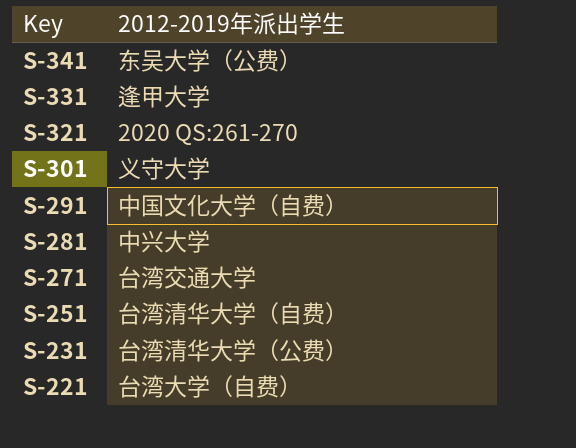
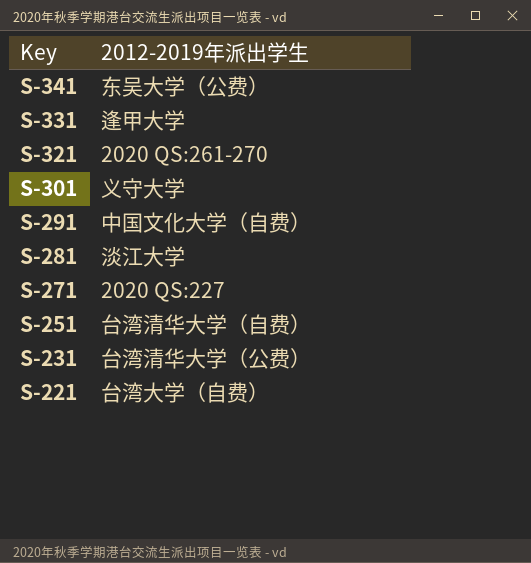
S-281 | 2012-2019年派出学生: 中兴大学 -> 淡江大学
S-271 | 2012-2019年派出学生: 台湾交通大学 -> 2020 QS:227

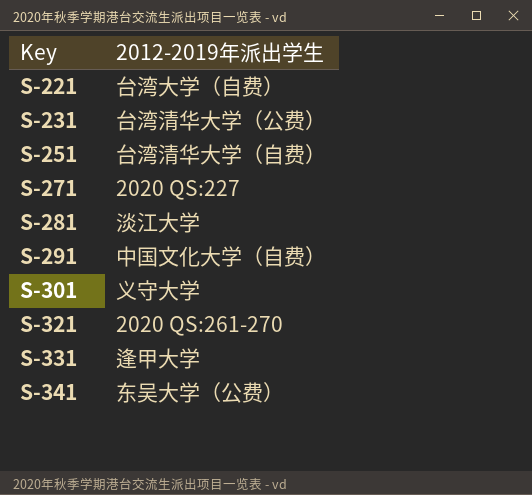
row order: Key descending -> Key ascending

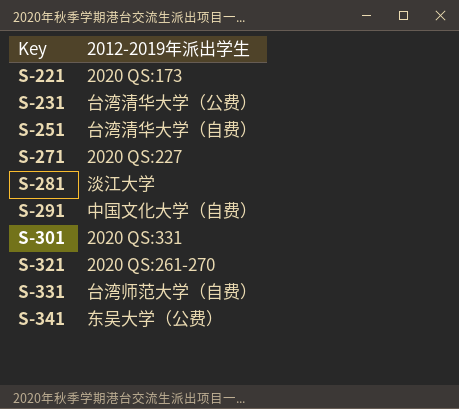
S-221 | 2012-2019年派出学生: 台湾大学（自费） -> 2020 QS:173
S-301 | 2012-2019年派出学生: 义守大学 -> 2020 QS:331
S-331 | 2012-2019年派出学生: 逢甲大学 -> 台湾师范大学（自费）

